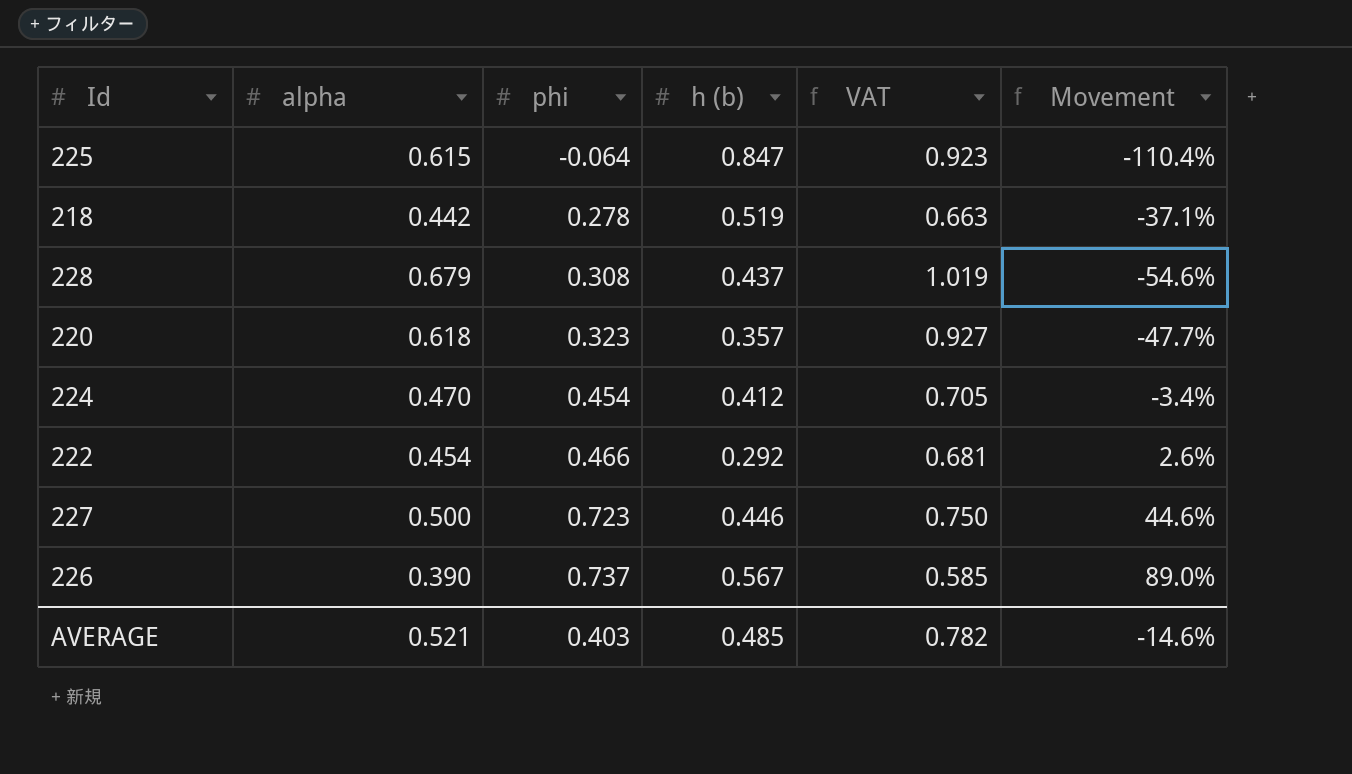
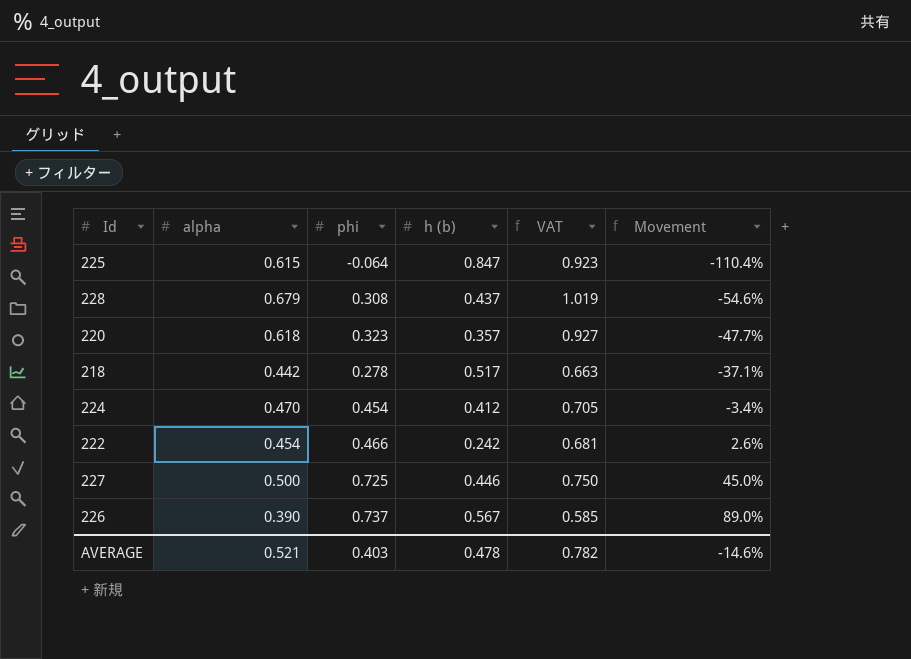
row order: phi ascending -> Movement ascending
218 | h (b): 0.519 -> 0.517
222 | h (b): 0.292 -> 0.242
227 | phi: 0.723 -> 0.725
227 | Movement: 44.6% -> 45.0%
AVERAGE | h (b): 0.485 -> 0.478

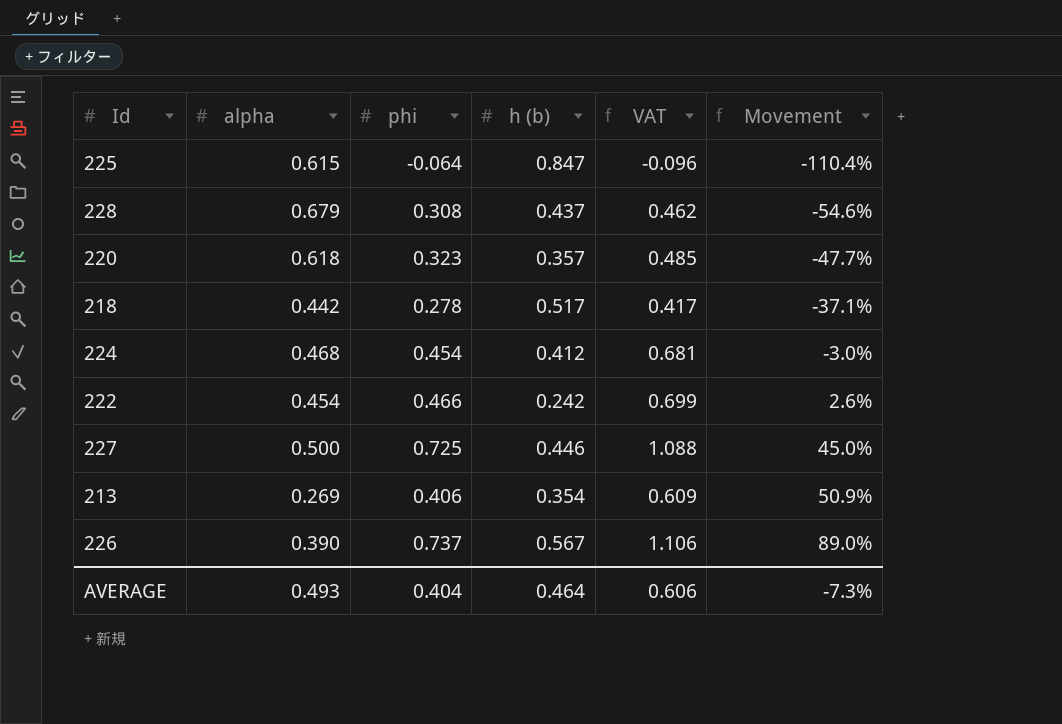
column VAT | formula: [alpha] * 1.5 -> [phi] * 1.5
224 | alpha: 0.470 -> 0.468
224 | Movement: -3.4% -> -3.0%
row 213: none -> 0.269 | 0.406 | 0.354 | 0.609 | 50.9%
AVERAGE | alpha: 0.521 -> 0.493
AVERAGE | phi: 0.403 -> 0.404
AVERAGE | h (b): 0.478 -> 0.464
AVERAGE | VAT: 0.782 -> 0.606
AVERAGE | Movement: -14.6% -> -7.3%

